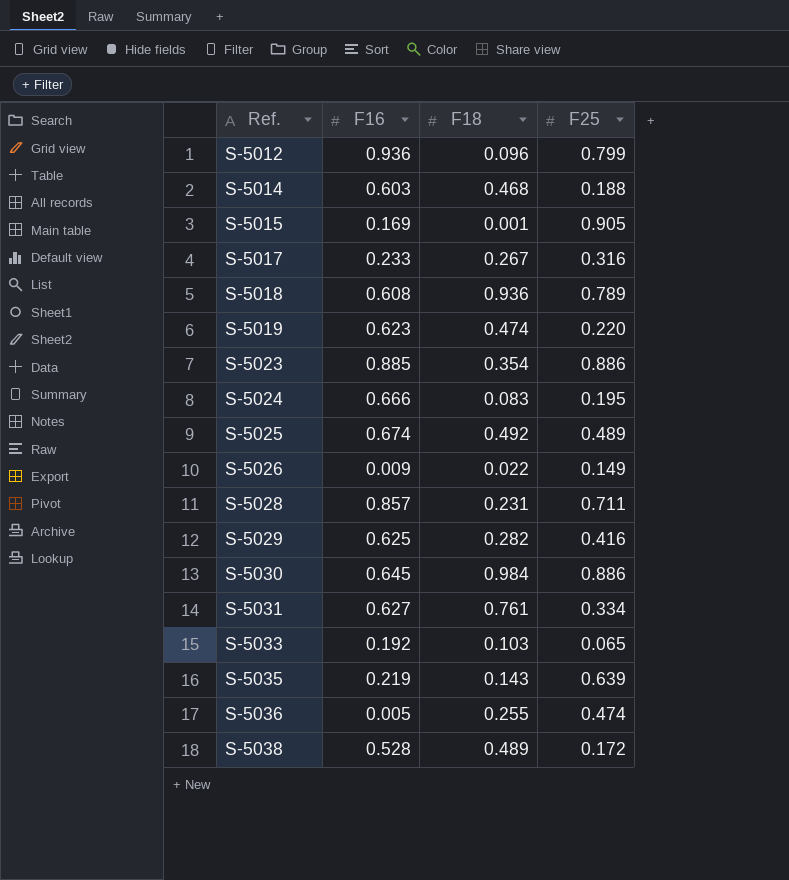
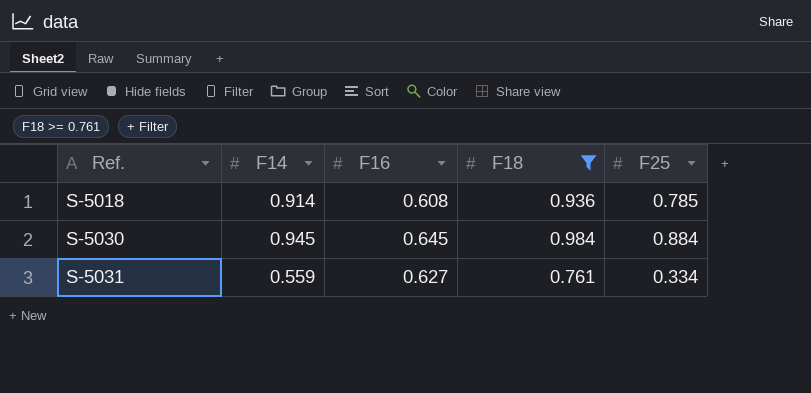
filter: none -> F18 >= 0.761
column F14 | position: none -> 2
S-5018 | F25: 0.789 -> 0.785
S-5030 | F25: 0.886 -> 0.884

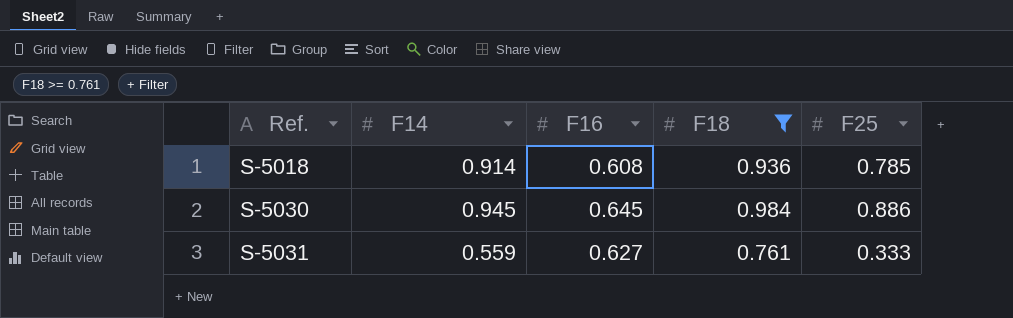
S-5030 | F25: 0.884 -> 0.886
S-5031 | F25: 0.334 -> 0.333

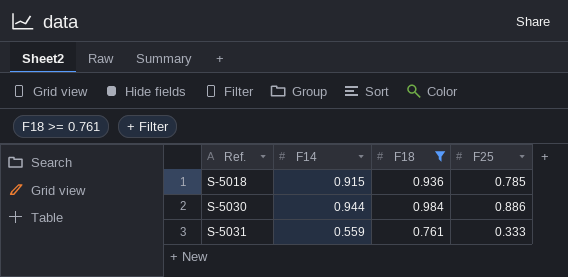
column F16 | position: 3 -> none
S-5018 | F14: 0.914 -> 0.915
S-5030 | F14: 0.945 -> 0.944

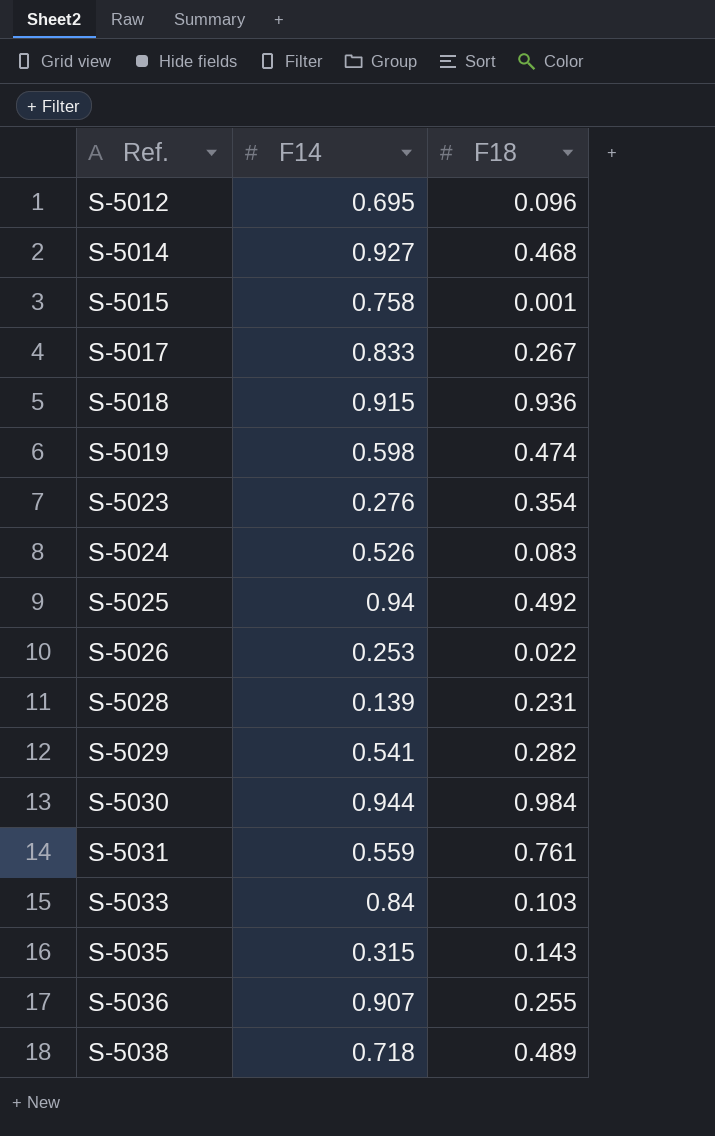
filter: F18 >= 0.761 -> none
column F25 | position: 4 -> none

